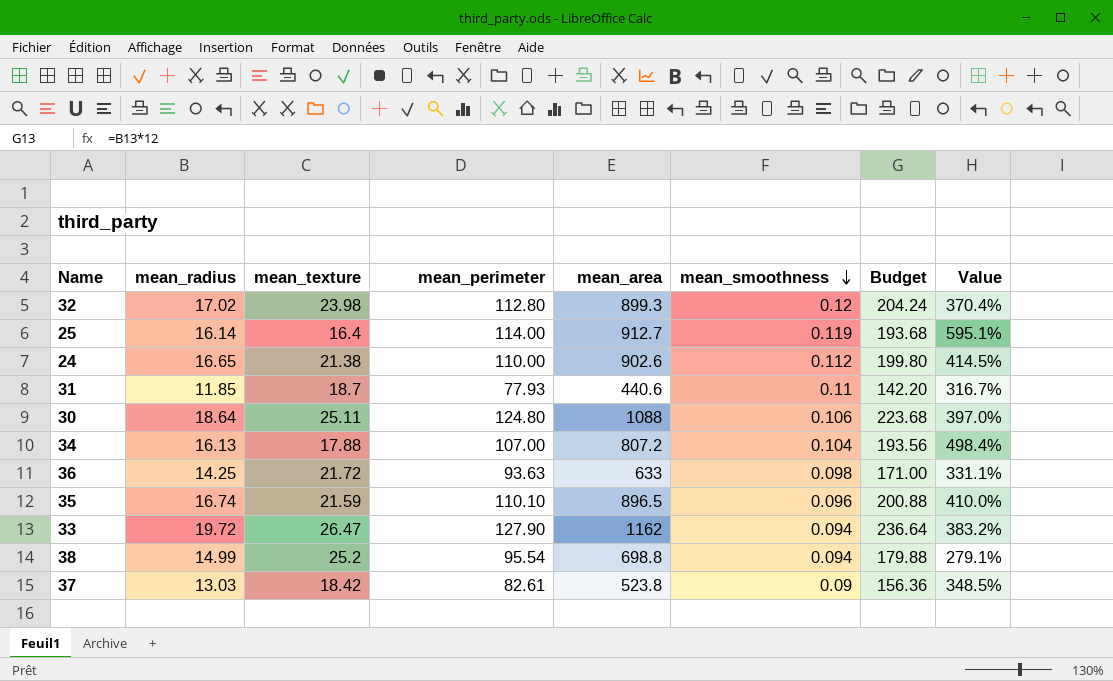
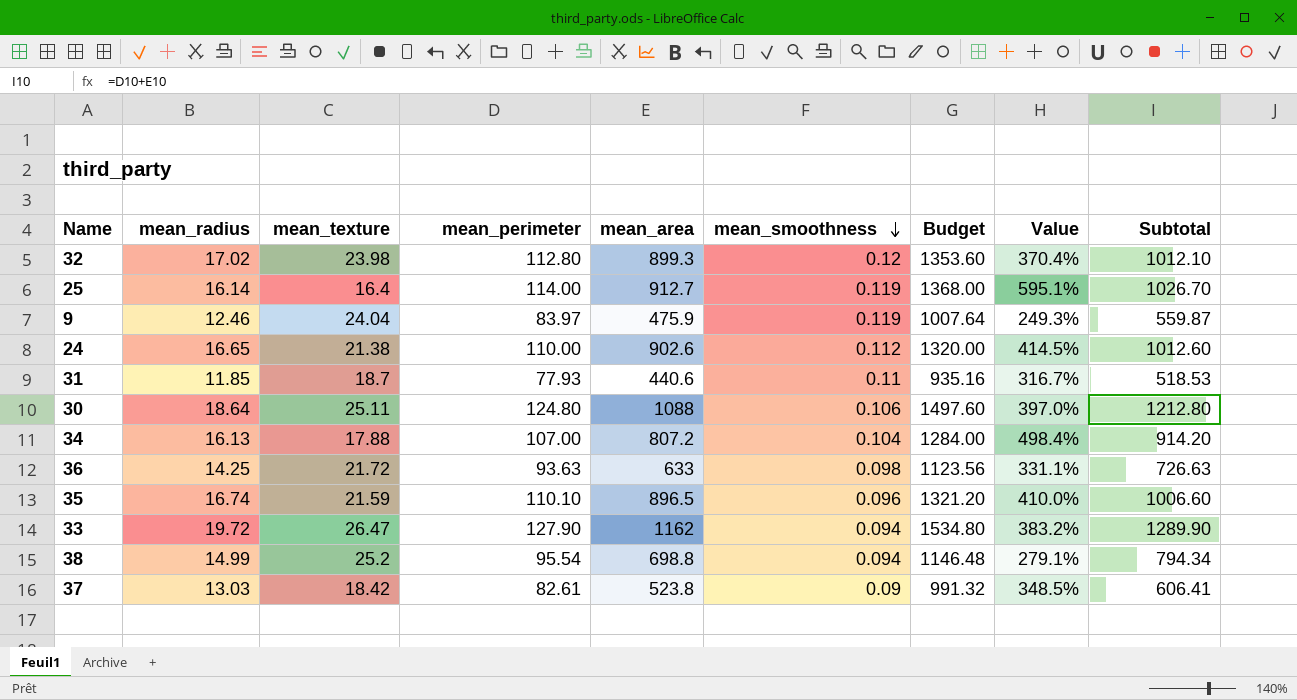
column Budget | formula: [mean_radius] * 12 -> [mean_perimeter] * 12
column Subtotal | formula: none -> [mean_perimeter] + [mean_area]
row 9: none -> 12.46 | 24.04 | 83.97 | 475.9 | 0.119 | 1007.64 | 249.3% | 559.87

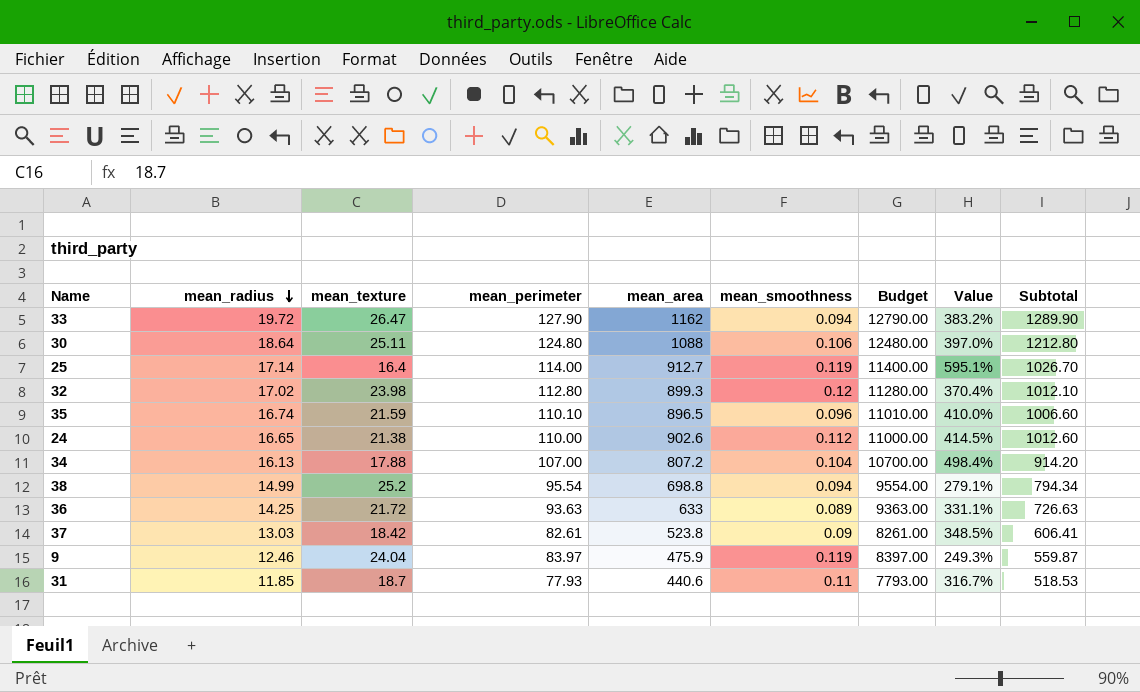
row order: mean_smoothness descending -> mean_radius descending
column Budget | formula: [mean_perimeter] * 12 -> [mean_perimeter] * 100
25 | mean_radius: 16.14 -> 17.14
36 | mean_smoothness: 0.098 -> 0.089

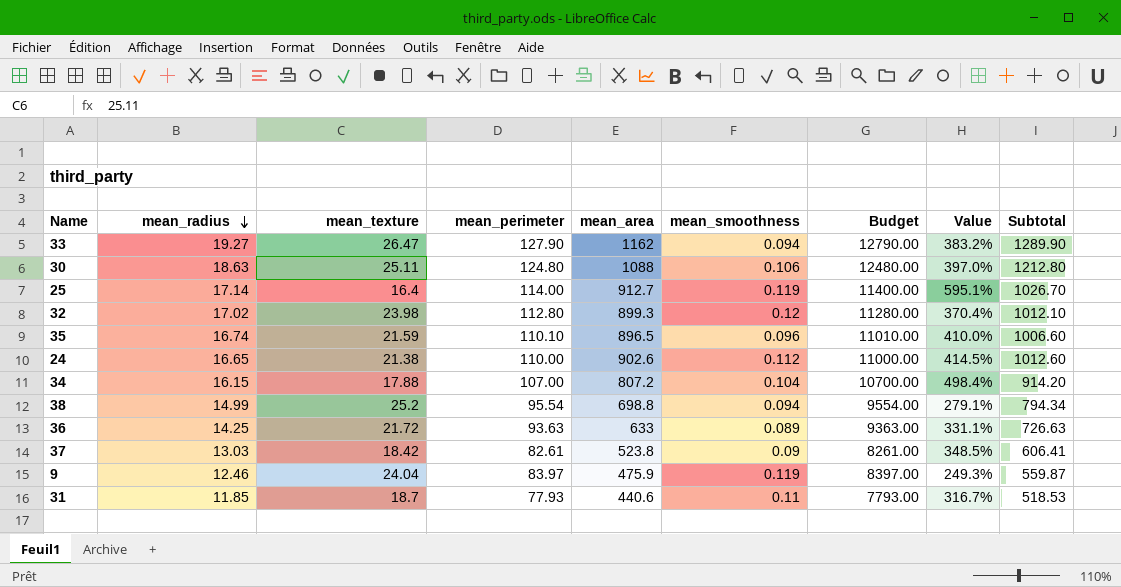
33 | mean_radius: 19.72 -> 19.27
30 | mean_radius: 18.64 -> 18.63
34 | mean_radius: 16.13 -> 16.15

